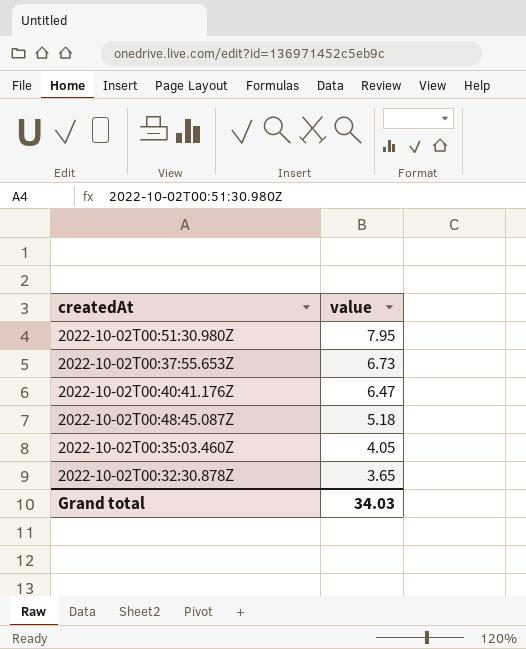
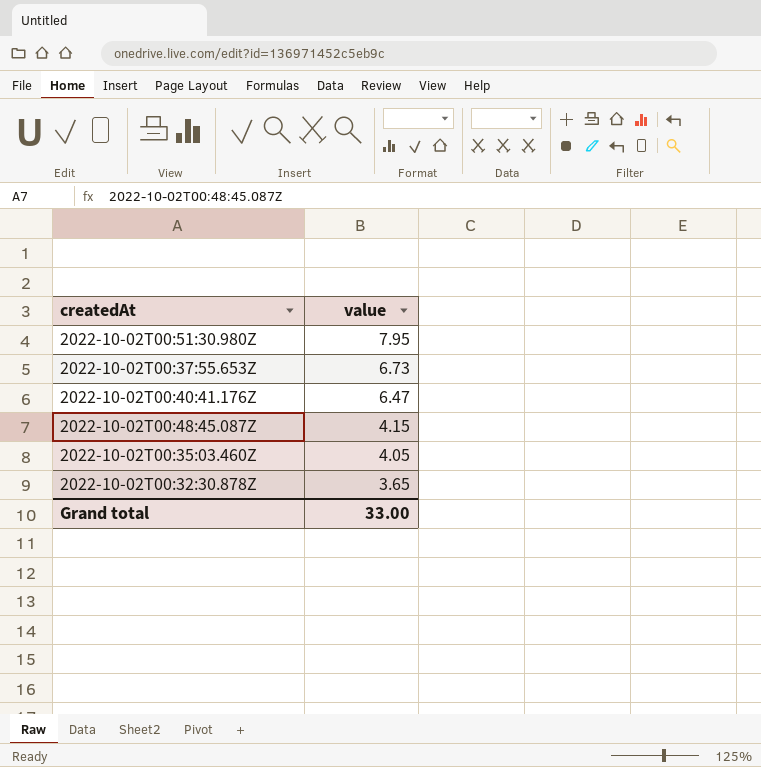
2022-10-02T00:48:45.087Z | value: 5.18 -> 4.15
Grand total | value: 34.03 -> 33.00

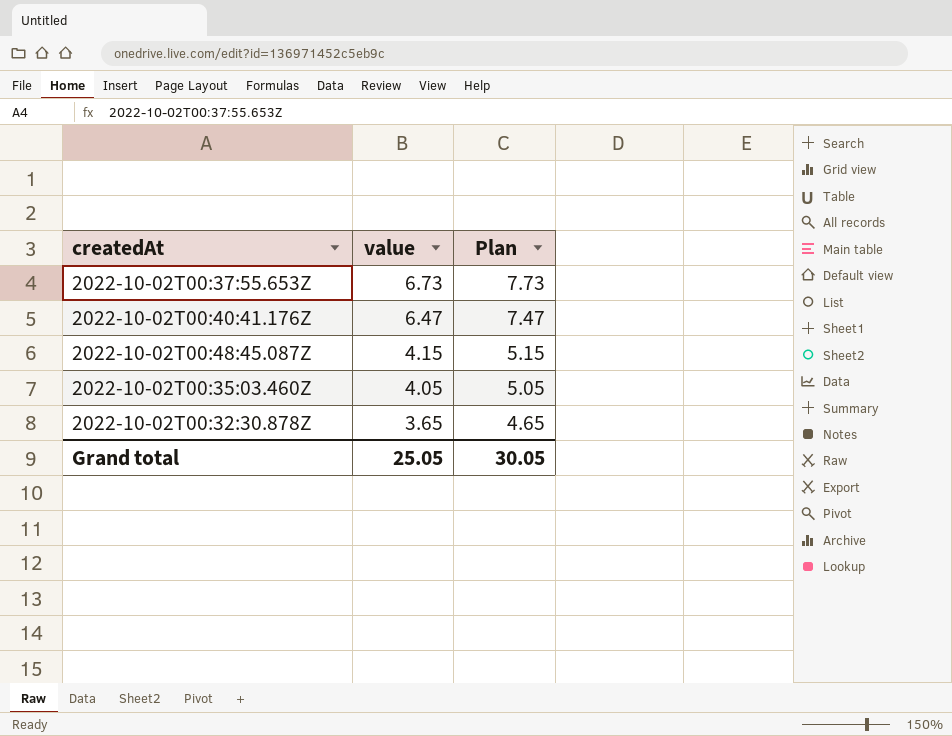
column Plan | formula: none -> [value] + 1
row 2022-10-02T00:51:30.980Z: 7.95 -> none
Grand total | value: 33.00 -> 25.05

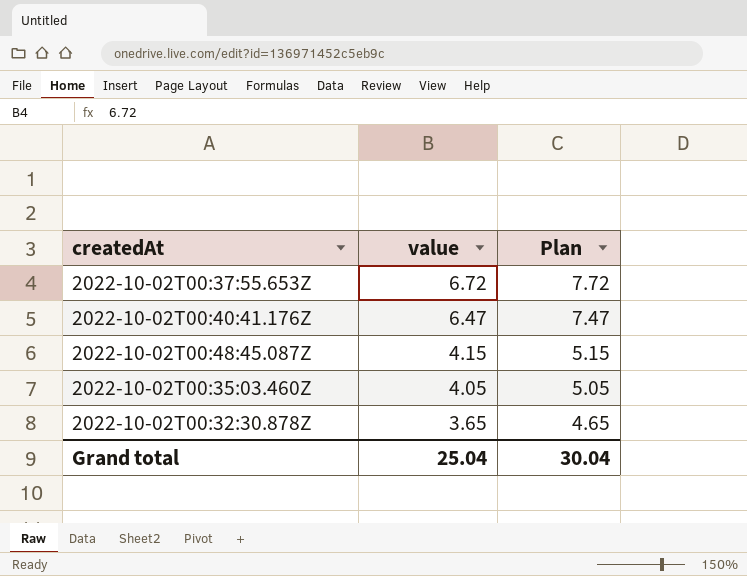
2022-10-02T00:37:55.653Z | value: 6.73 -> 6.72
2022-10-02T00:37:55.653Z | Plan: 7.73 -> 7.72
Grand total | value: 25.05 -> 25.04
Grand total | Plan: 30.05 -> 30.04

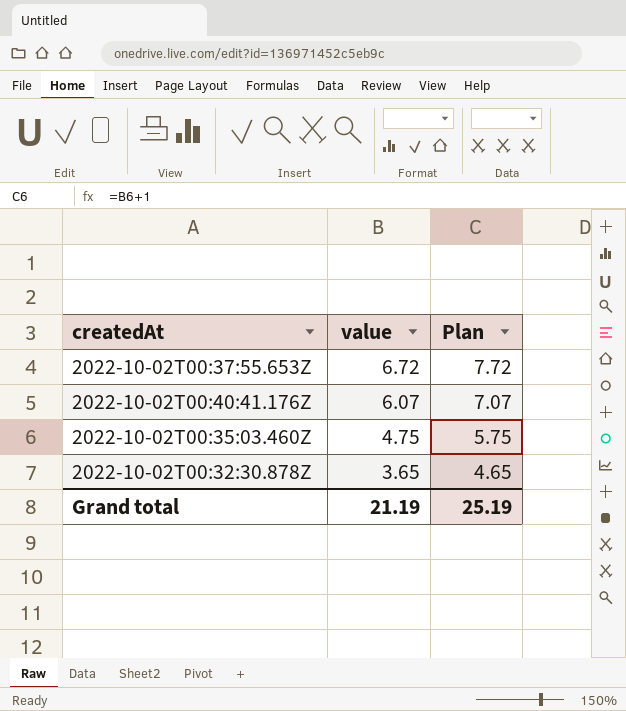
row 2022-10-02T00:48:45.087Z: 4.15 | 5.15 -> none
2022-10-02T00:40:41.176Z | value: 6.47 -> 6.07
2022-10-02T00:40:41.176Z | Plan: 7.47 -> 7.07
2022-10-02T00:35:03.460Z | value: 4.05 -> 4.75
2022-10-02T00:35:03.460Z | Plan: 5.05 -> 5.75
Grand total | value: 25.04 -> 21.19
Grand total | Plan: 30.04 -> 25.19

